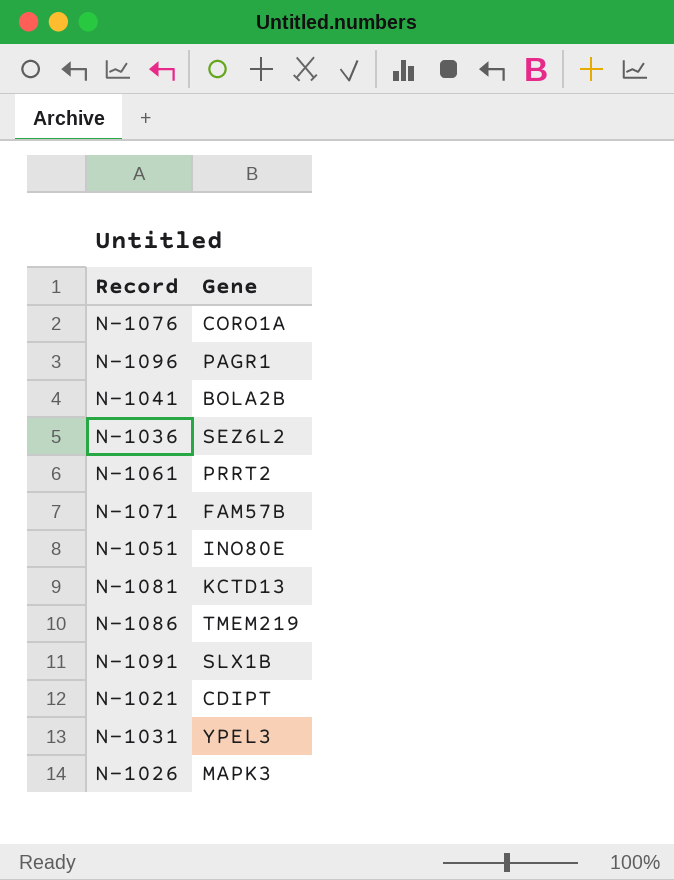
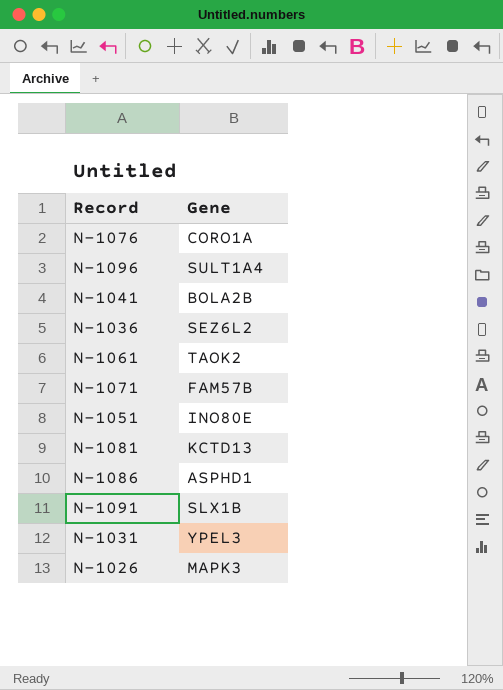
row N-1021: CDIPT -> none
N-1096 | Gene: PAGR1 -> SULT1A4
N-1061 | Gene: PRRT2 -> TAOK2
N-1086 | Gene: TMEM219 -> ASPHD1

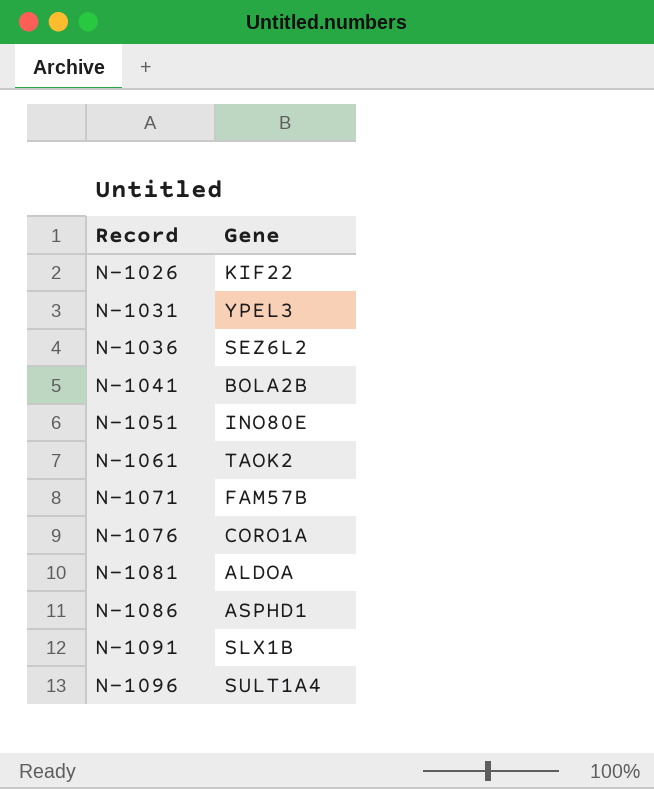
row order: none -> Record ascending
N-1026 | Gene: MAPK3 -> KIF22
N-1081 | Gene: KCTD13 -> ALDOA

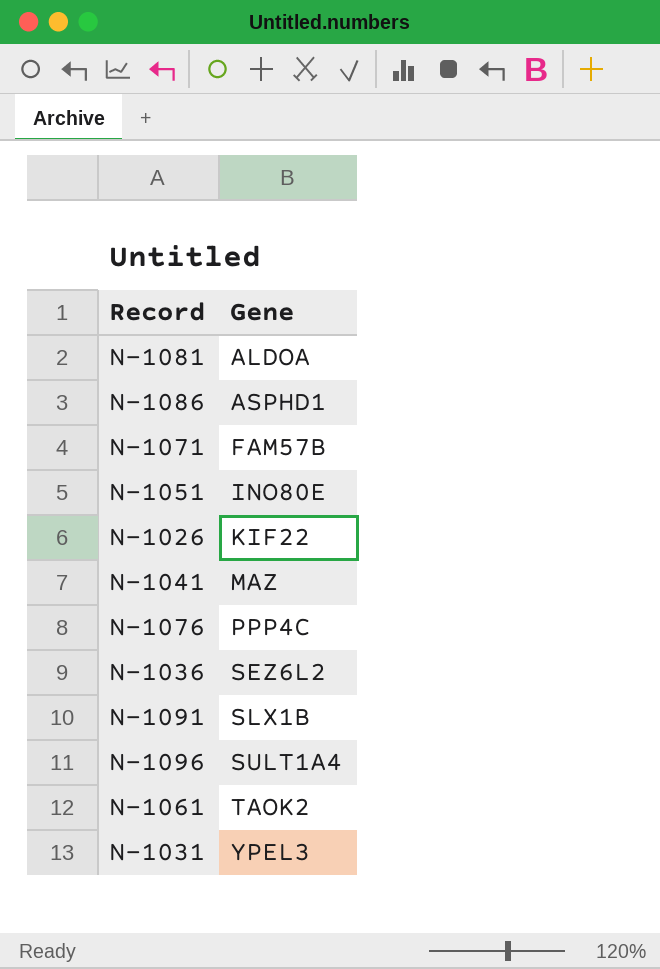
row order: Record ascending -> Gene ascending
N-1041 | Gene: BOLA2B -> MAZ
N-1076 | Gene: CORO1A -> PPP4C

